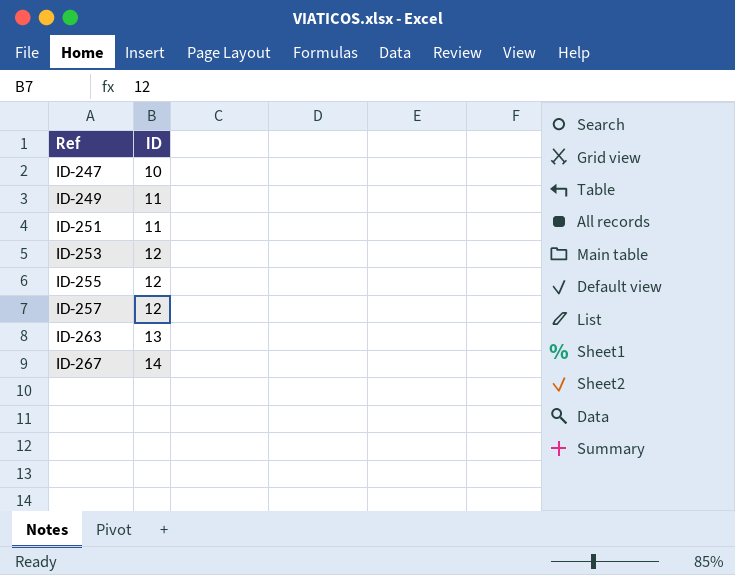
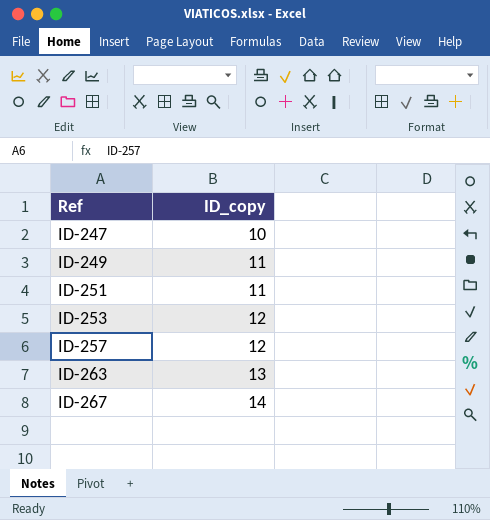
column name: ID -> ID_copy
row ID-255: 12 -> none

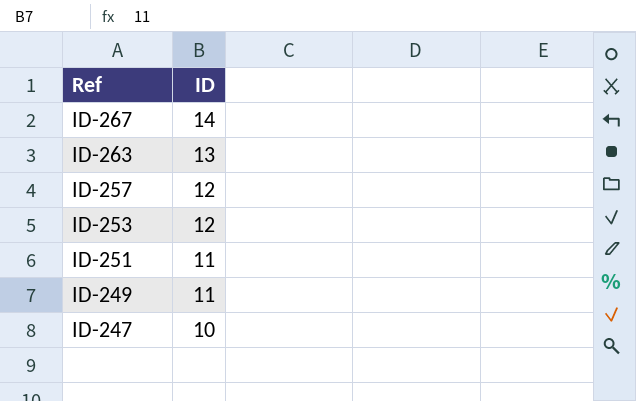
row order: Ref ascending -> Ref descending
column name: ID_copy -> ID

